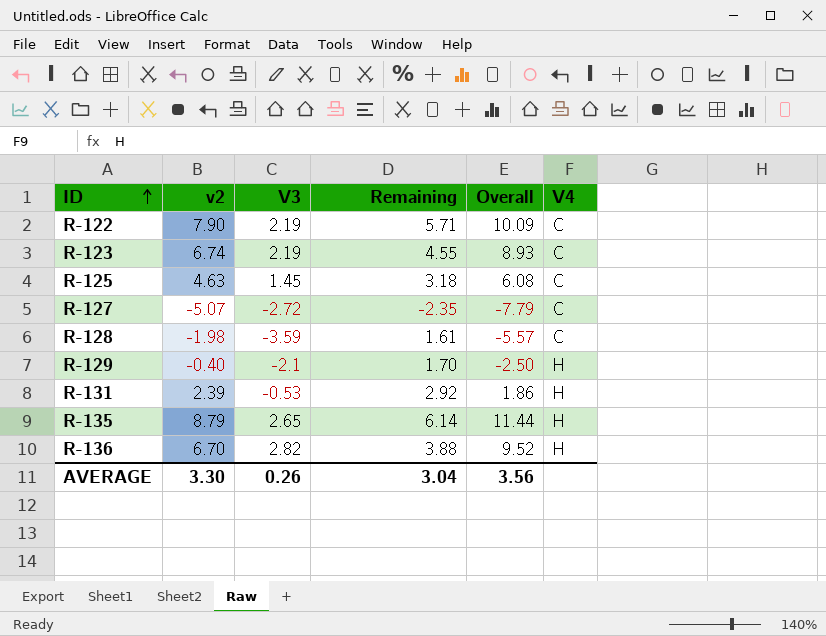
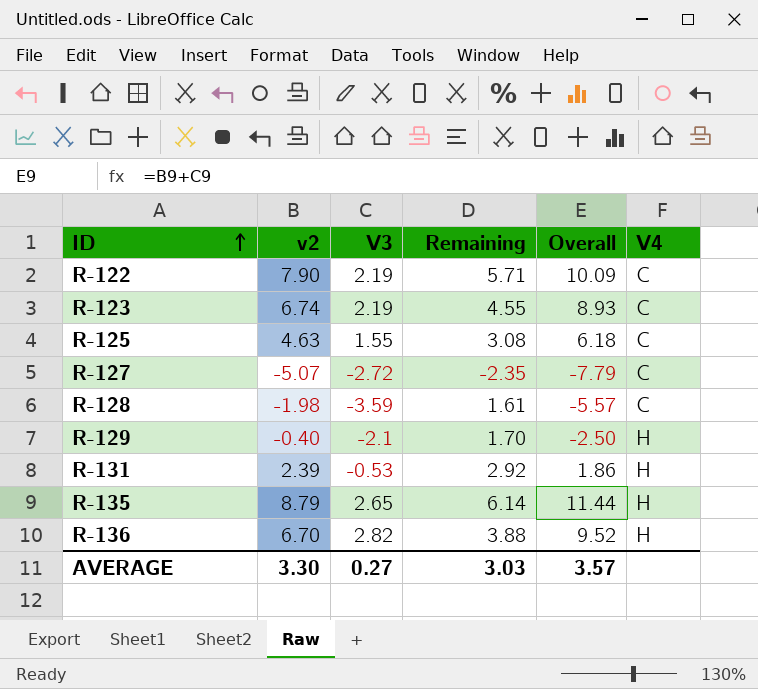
R-125 | V3: 1.45 -> 1.55
R-125 | Remaining: 3.18 -> 3.08
R-125 | Overall: 6.08 -> 6.18
AVERAGE | V3: 0.26 -> 0.27
AVERAGE | Remaining: 3.04 -> 3.03
AVERAGE | Overall: 3.56 -> 3.57

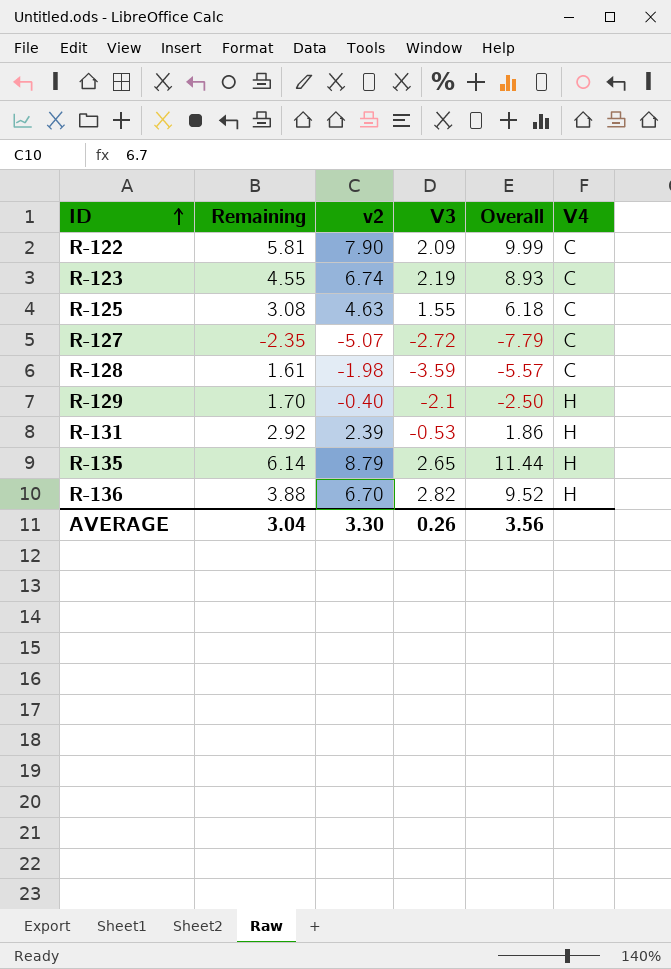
column Remaining | position: 4 -> 2
R-122 | Remaining: 5.71 -> 5.81
R-122 | V3: 2.19 -> 2.09
R-122 | Overall: 10.09 -> 9.99
AVERAGE | Remaining: 3.03 -> 3.04
AVERAGE | V3: 0.27 -> 0.26
AVERAGE | Overall: 3.57 -> 3.56

